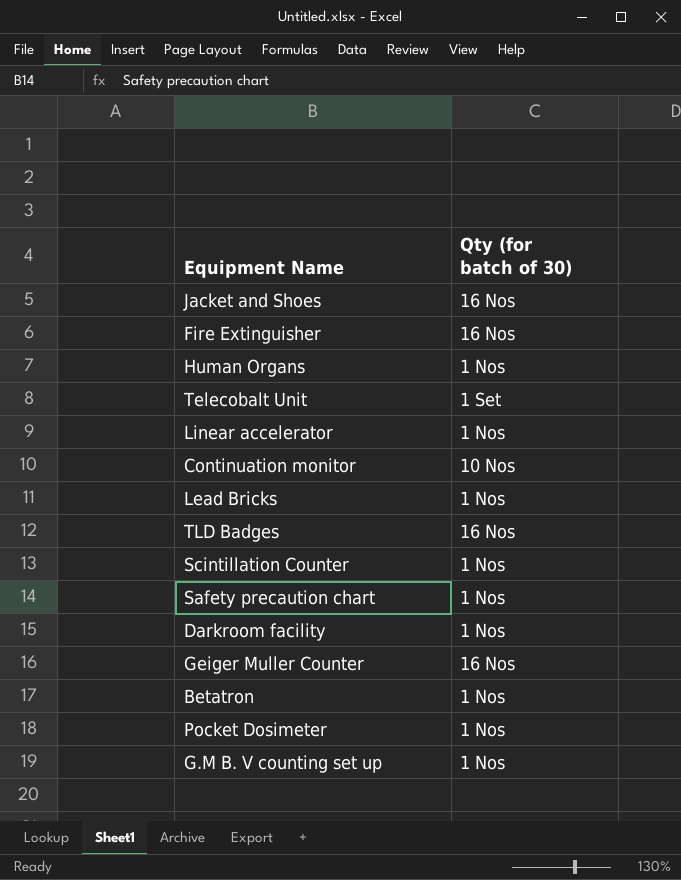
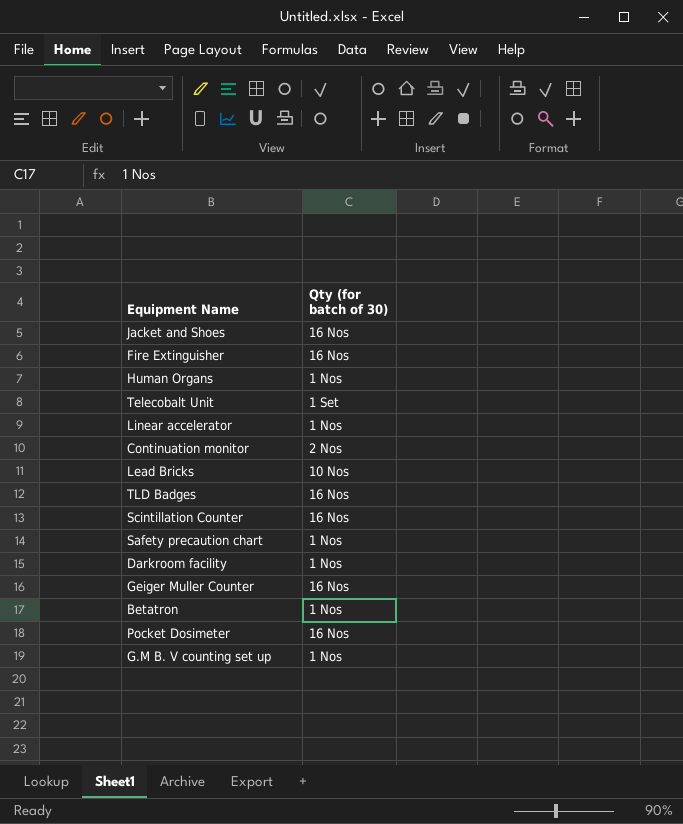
Continuation monitor | Qty (for batch of 30): 10 Nos -> 2 Nos
Lead Bricks | Qty (for batch of 30): 1 Nos -> 10 Nos
Scintillation Counter | Qty (for batch of 30): 1 Nos -> 16 Nos
Pocket Dosimeter | Qty (for batch of 30): 1 Nos -> 16 Nos

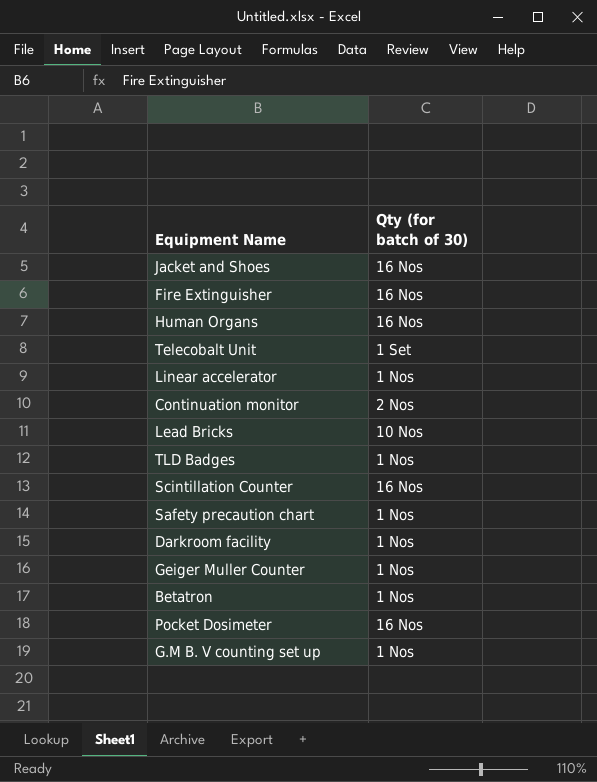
Human Organs | Qty (for batch of 30): 1 Nos -> 16 Nos
TLD Badges | Qty (for batch of 30): 16 Nos -> 1 Nos
Geiger Muller Counter | Qty (for batch of 30): 16 Nos -> 1 Nos

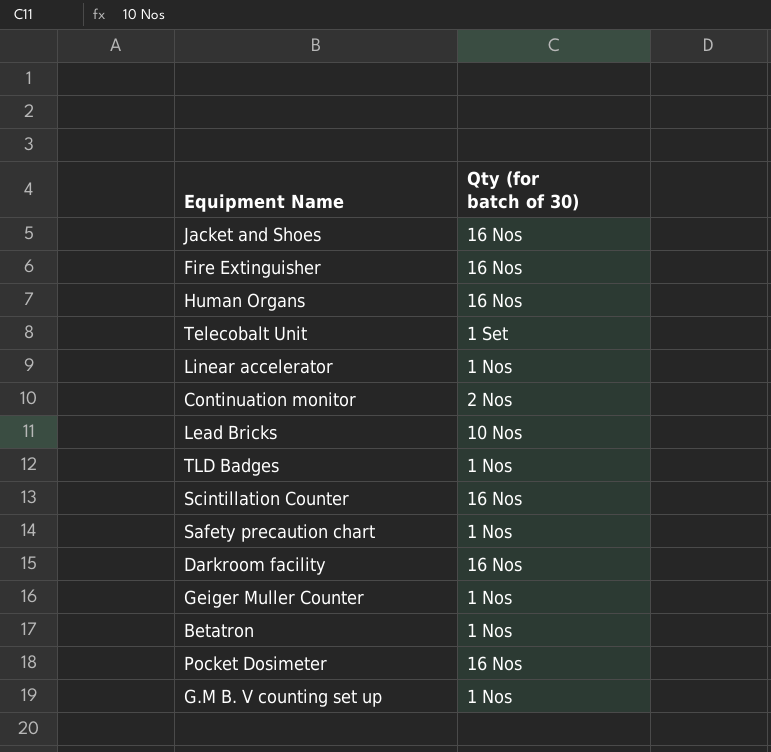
Darkroom facility | Qty (for batch of 30): 1 Nos -> 16 Nos

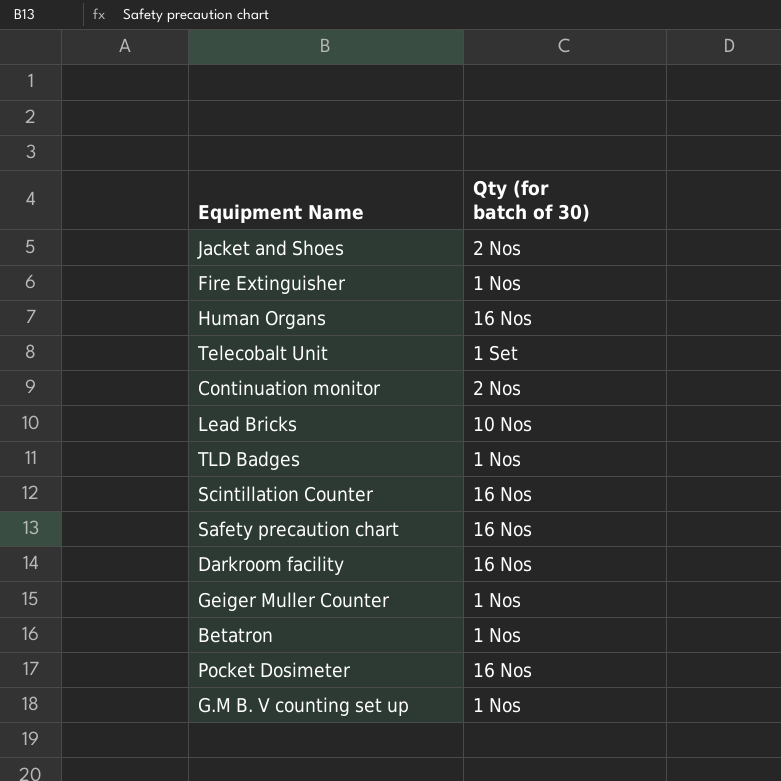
row Linear accelerator: 1 Nos -> none
Jacket and Shoes | Qty (for batch of 30): 16 Nos -> 2 Nos
Fire Extinguisher | Qty (for batch of 30): 16 Nos -> 1 Nos
Safety precaution chart | Qty (for batch of 30): 1 Nos -> 16 Nos

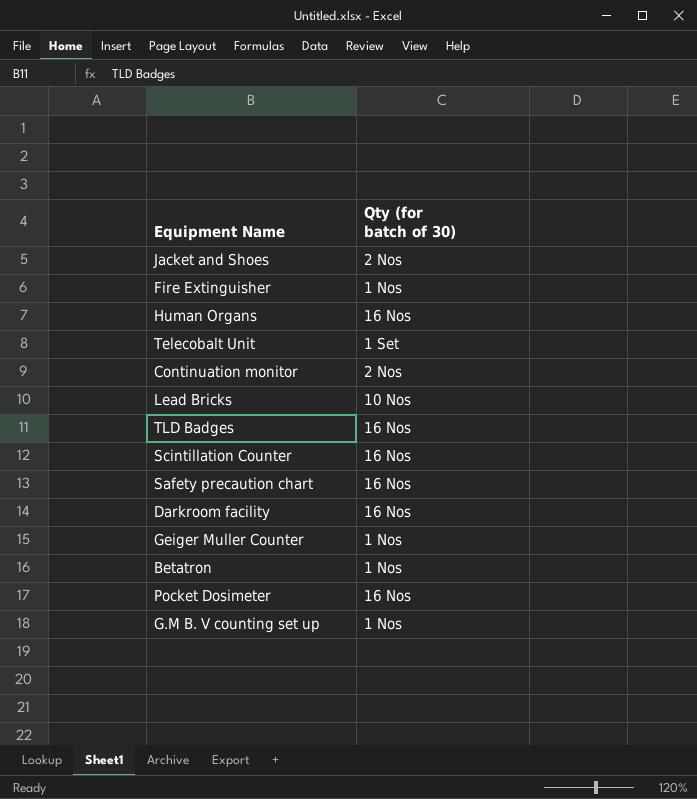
TLD Badges | Qty (for batch of 30): 1 Nos -> 16 Nos

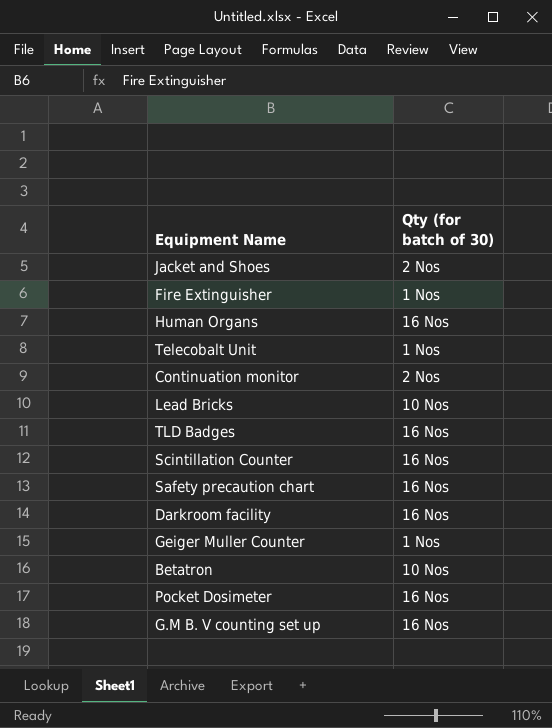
Telecobalt Unit | Qty (for batch of 30): 1 Set -> 1 Nos
Betatron | Qty (for batch of 30): 1 Nos -> 10 Nos
G.M B. V counting set up | Qty (for batch of 30): 1 Nos -> 16 Nos

